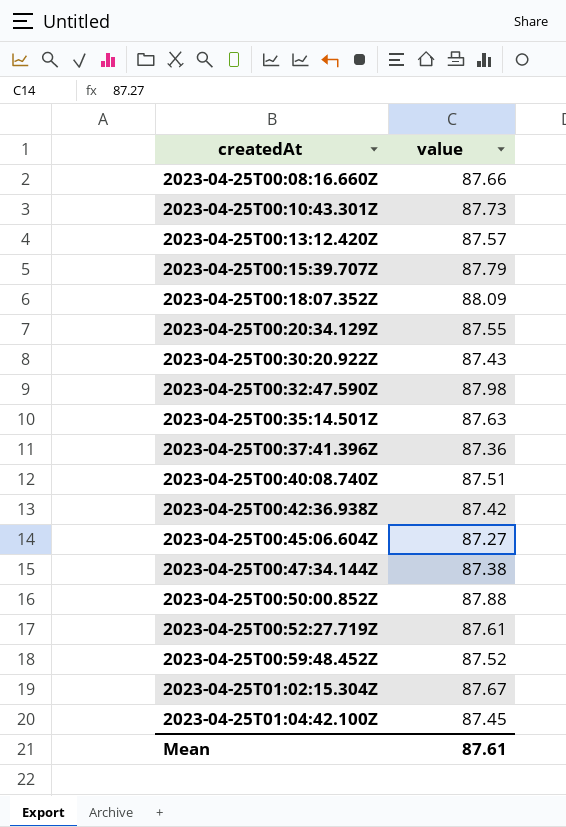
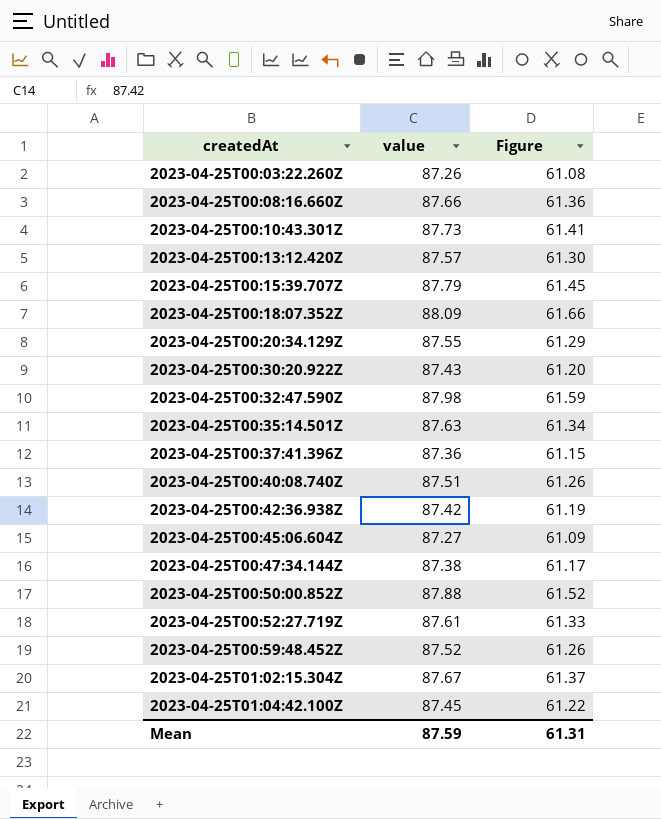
column Figure | formula: none -> [value] * 0.7
row 2023-04-25T00:03:22.260Z: none -> 87.26 | 61.08
Mean | value: 87.61 -> 87.59

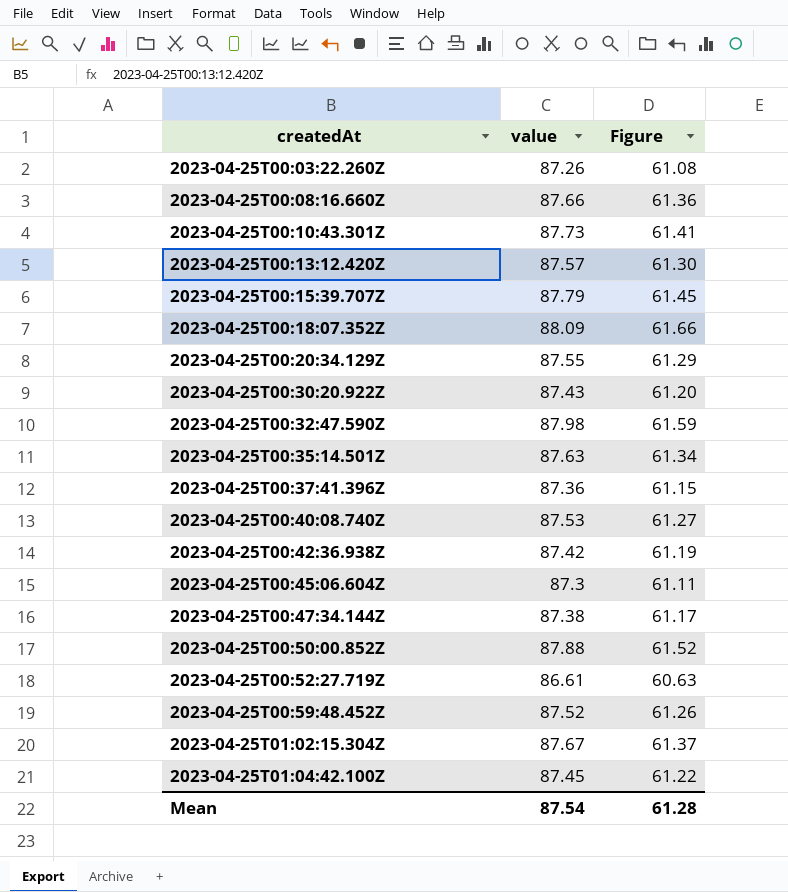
2023-04-25T00:40:08.740Z | value: 87.51 -> 87.53
2023-04-25T00:40:08.740Z | Figure: 61.26 -> 61.27
2023-04-25T00:45:06.604Z | value: 87.27 -> 87.3
2023-04-25T00:45:06.604Z | Figure: 61.09 -> 61.11
2023-04-25T00:52:27.719Z | value: 87.61 -> 86.61
2023-04-25T00:52:27.719Z | Figure: 61.33 -> 60.63
Mean | value: 87.59 -> 87.54
Mean | Figure: 61.31 -> 61.28

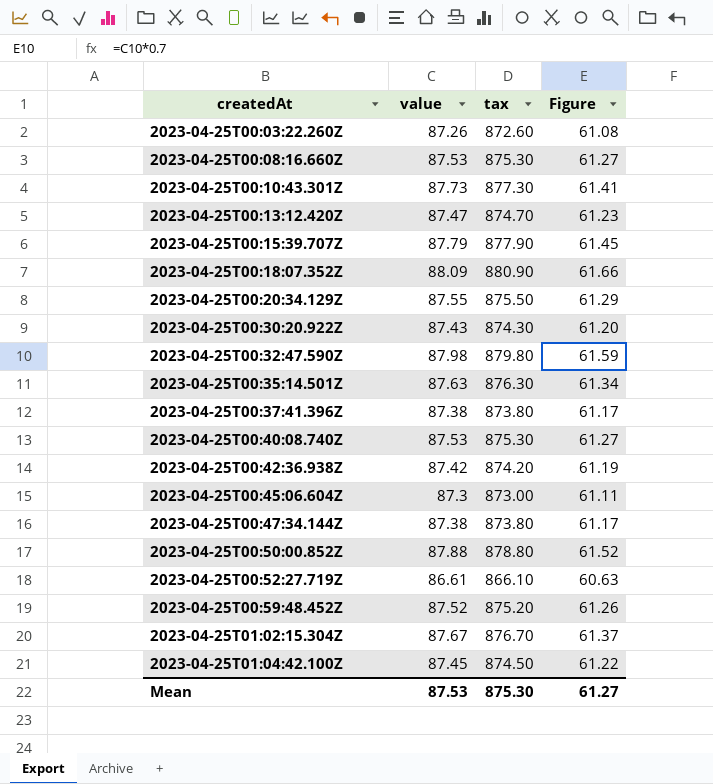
column tax | formula: none -> [value] * 10
2023-04-25T00:08:16.660Z | value: 87.66 -> 87.53
2023-04-25T00:08:16.660Z | Figure: 61.36 -> 61.27
2023-04-25T00:13:12.420Z | value: 87.57 -> 87.47
2023-04-25T00:13:12.420Z | Figure: 61.30 -> 61.23
2023-04-25T00:37:41.396Z | value: 87.36 -> 87.38
2023-04-25T00:37:41.396Z | Figure: 61.15 -> 61.17
Mean | value: 87.54 -> 87.53
Mean | Figure: 61.28 -> 61.27

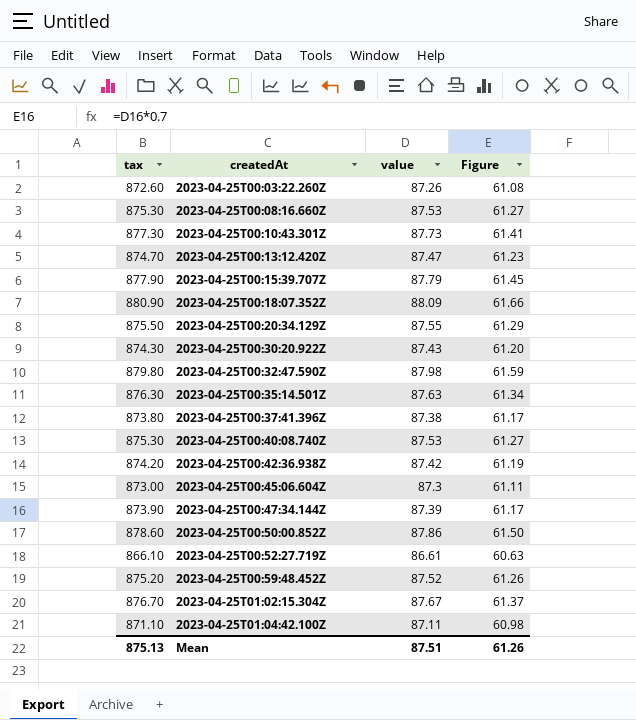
column tax | position: 3 -> 1
2023-04-25T00:47:34.144Z | tax: 873.80 -> 873.90
2023-04-25T00:47:34.144Z | value: 87.38 -> 87.39
2023-04-25T00:50:00.852Z | tax: 878.80 -> 878.60
2023-04-25T00:50:00.852Z | value: 87.88 -> 87.86
2023-04-25T00:50:00.852Z | Figure: 61.52 -> 61.50
2023-04-25T01:04:42.100Z | tax: 874.50 -> 871.10
2023-04-25T01:04:42.100Z | value: 87.45 -> 87.11
2023-04-25T01:04:42.100Z | Figure: 61.22 -> 60.98
Mean | tax: 875.30 -> 875.13
Mean | value: 87.53 -> 87.51
Mean | Figure: 61.27 -> 61.26

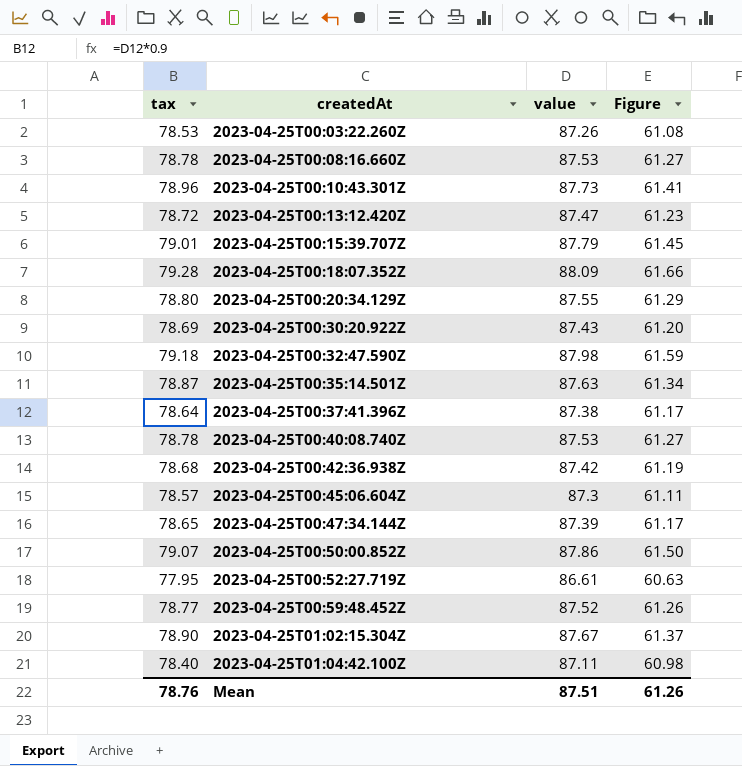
column tax | formula: [value] * 10 -> [value] * 0.9
Mean | tax: 875.13 -> 78.76

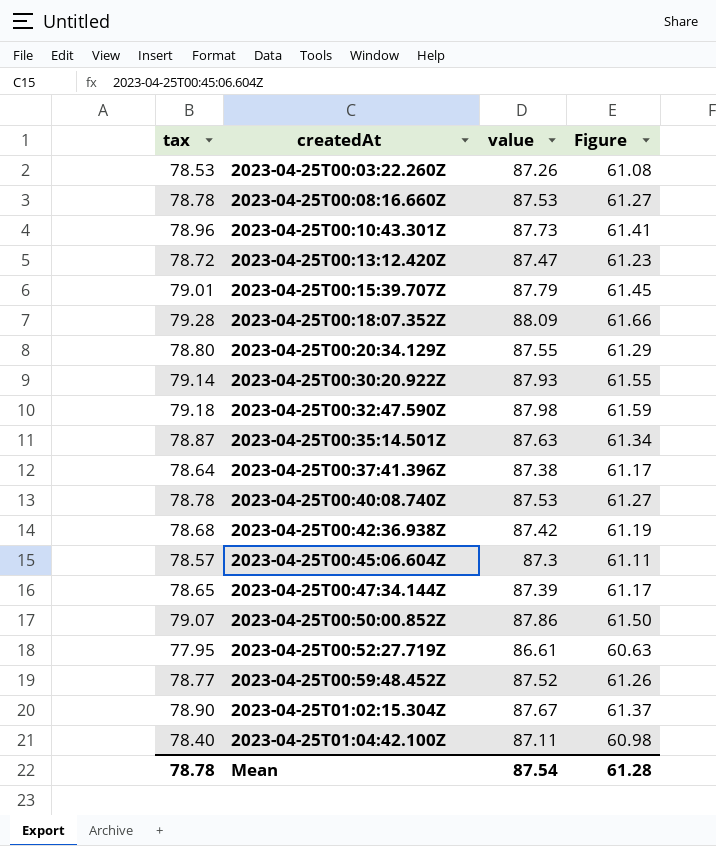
2023-04-25T00:30:20.922Z | tax: 78.69 -> 79.14
2023-04-25T00:30:20.922Z | value: 87.43 -> 87.93
2023-04-25T00:30:20.922Z | Figure: 61.20 -> 61.55
Mean | tax: 78.76 -> 78.78
Mean | value: 87.51 -> 87.54
Mean | Figure: 61.26 -> 61.28

